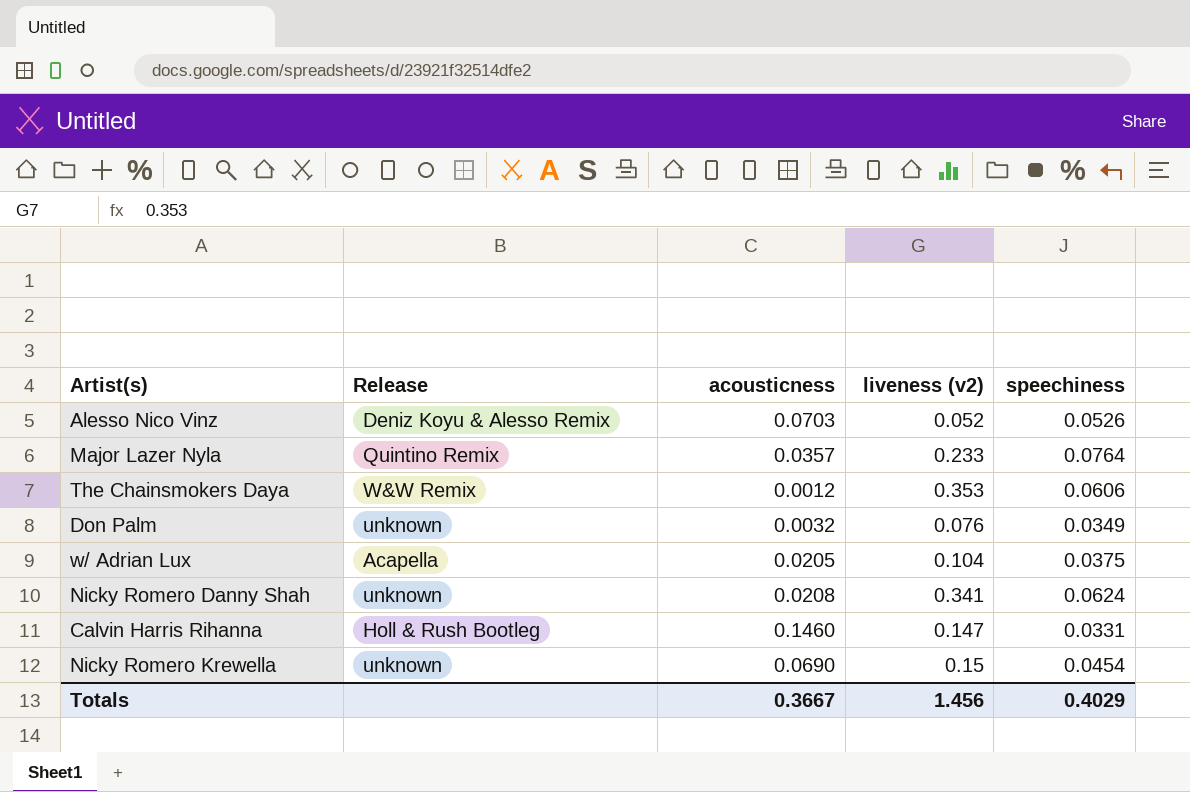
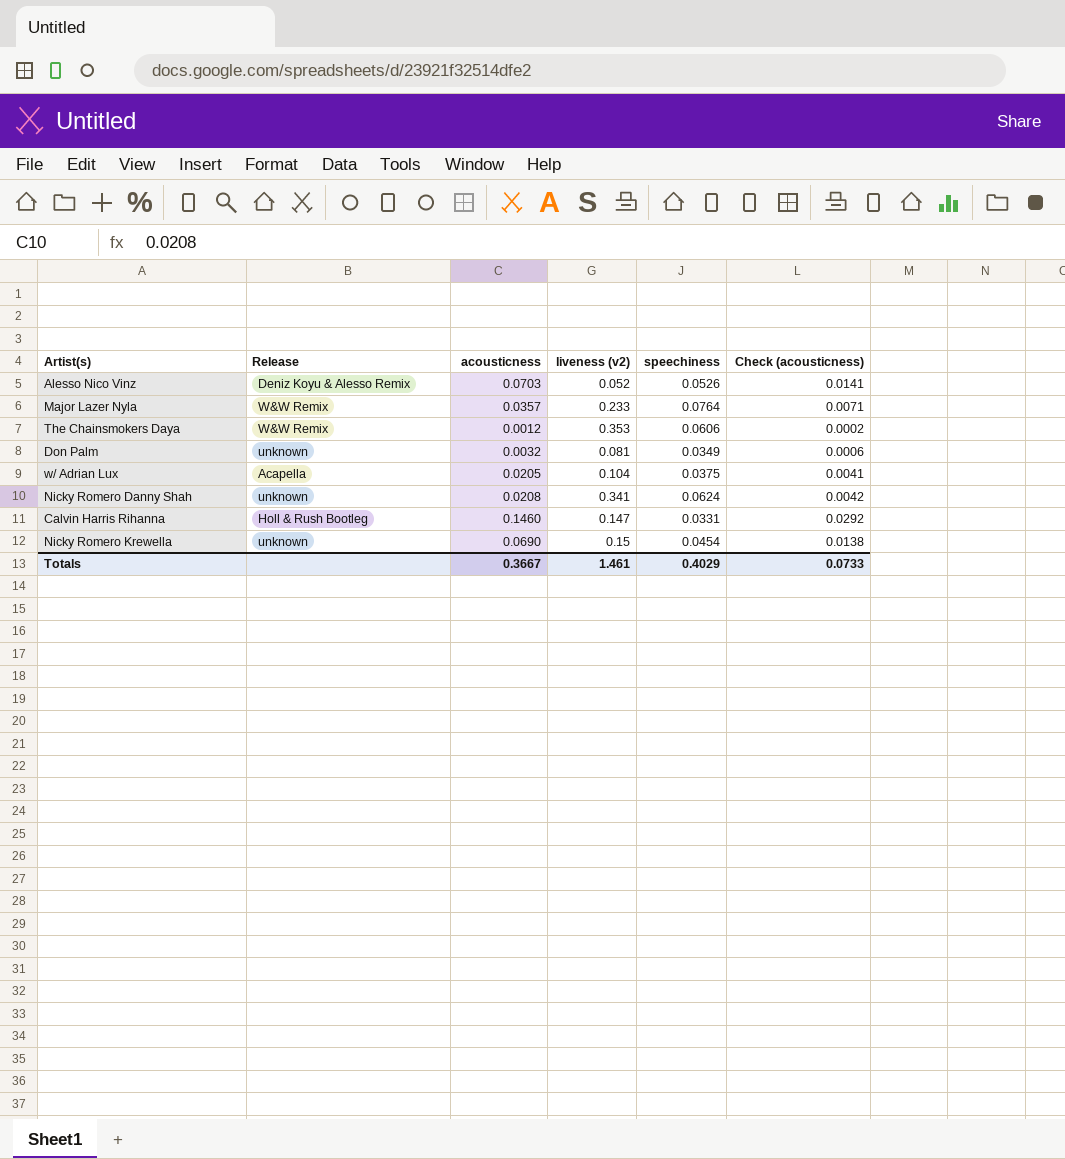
column Check (acousticness) | formula: none -> [acousticness] * 0.2
Major Lazer Nyla | Release: Quintino Remix -> W&W Remix
Don Palm | liveness (v2): 0.076 -> 0.081
Totals | liveness (v2): 1.456 -> 1.461

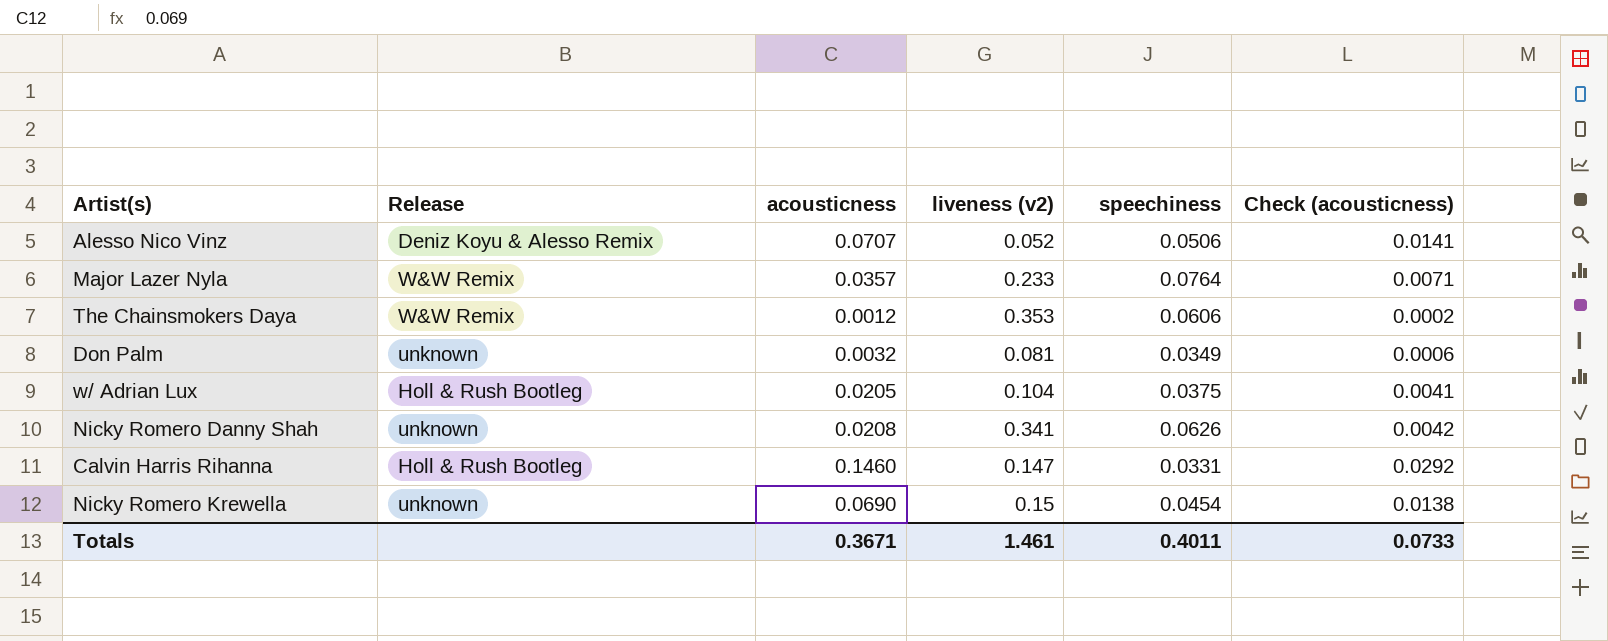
Alesso Nico Vinz | acousticness: 0.0703 -> 0.0707
Alesso Nico Vinz | speechiness: 0.0526 -> 0.0506
w/ Adrian Lux | Release: Acapella -> Holl & Rush Bootleg
Nicky Romero Danny Shah | speechiness: 0.0624 -> 0.0626
Totals | acousticness: 0.3667 -> 0.3671
Totals | speechiness: 0.4029 -> 0.4011

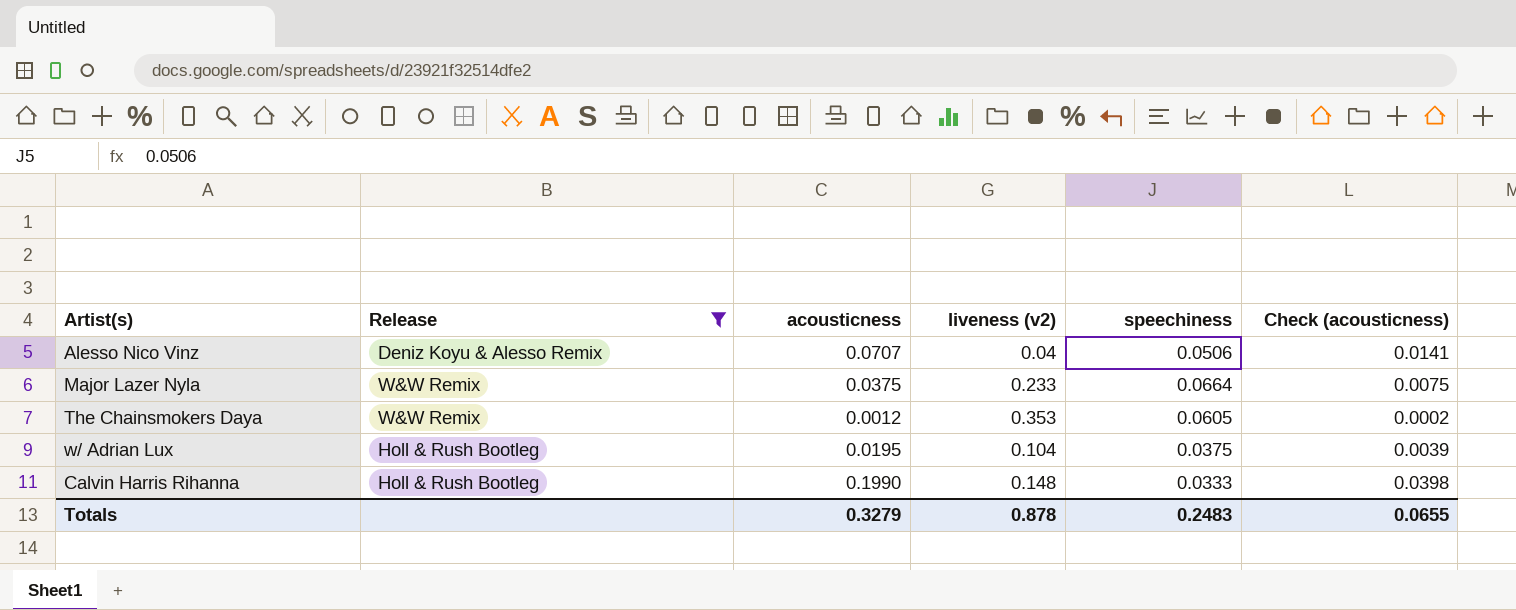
filter: none -> Release != unknown
Alesso Nico Vinz | liveness (v2): 0.052 -> 0.04
Major Lazer Nyla | acousticness: 0.0357 -> 0.0375
Major Lazer Nyla | speechiness: 0.0764 -> 0.0664
Major Lazer Nyla | Check (acousticness): 0.0071 -> 0.0075
The Chainsmokers Daya | speechiness: 0.0606 -> 0.0605
w/ Adrian Lux | acousticness: 0.0205 -> 0.0195
w/ Adrian Lux | Check (acousticness): 0.0041 -> 0.0039
Calvin Harris Rihanna | acousticness: 0.1460 -> 0.1990
Calvin Harris Rihanna | liveness (v2): 0.147 -> 0.148
Calvin Harris Rihanna | speechiness: 0.0331 -> 0.0333
Calvin Harris Rihanna | Check (acousticness): 0.0292 -> 0.0398
Totals | acousticness: 0.3671 -> 0.3279
Totals | liveness (v2): 1.461 -> 0.878
Totals | speechiness: 0.4011 -> 0.2483
Totals | Check (acousticness): 0.0733 -> 0.0655

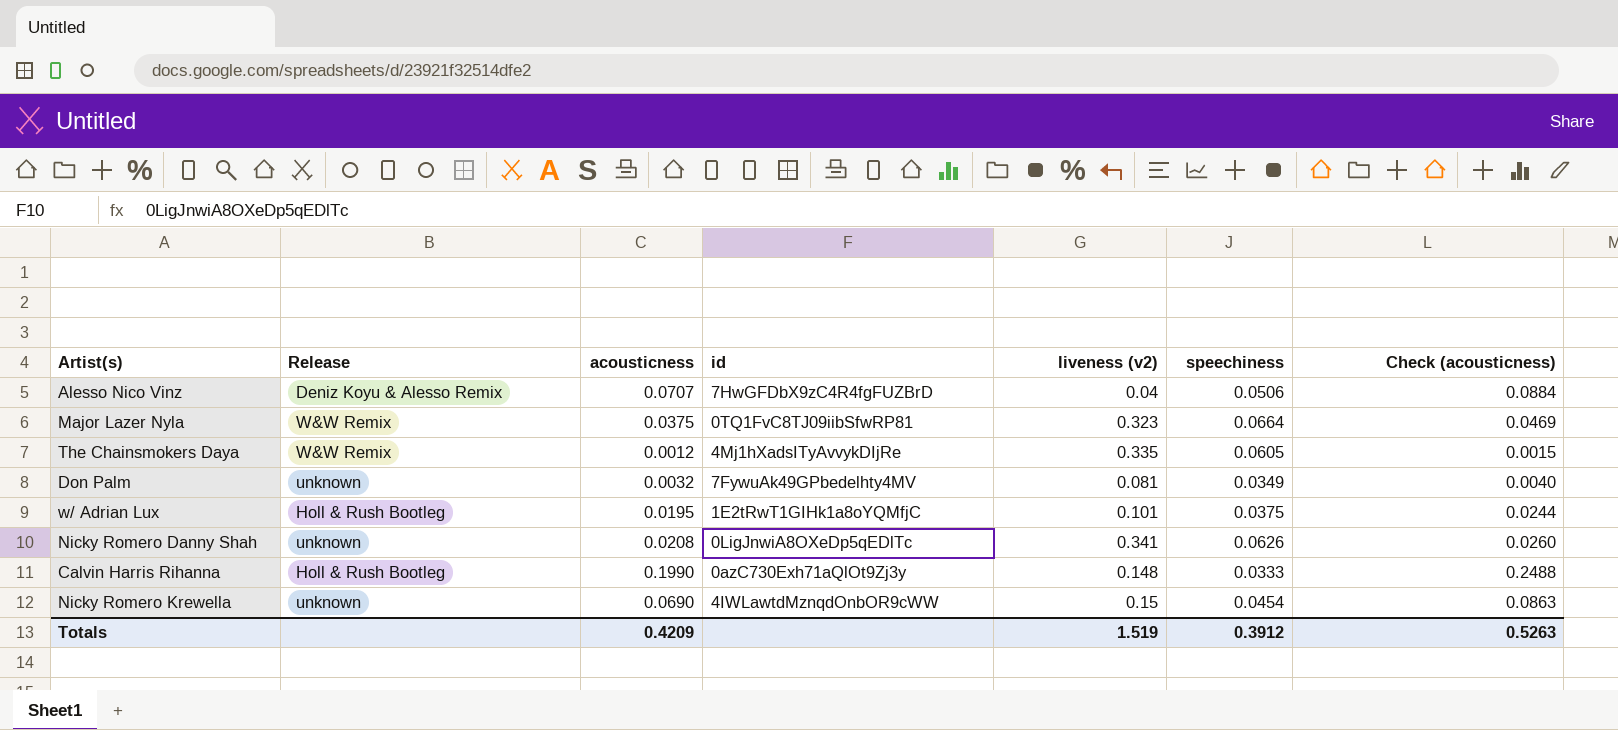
filter: Release != unknown -> none
column id | position: none -> 4
column Check (acousticness) | formula: [acousticness] * 0.2 -> [acousticness] * 1.25
Major Lazer Nyla | liveness (v2): 0.233 -> 0.323
The Chainsmokers Daya | liveness (v2): 0.353 -> 0.335
w/ Adrian Lux | liveness (v2): 0.104 -> 0.101
Totals | acousticness: 0.3279 -> 0.4209
Totals | liveness (v2): 0.878 -> 1.519
Totals | speechiness: 0.2483 -> 0.3912
Totals | Check (acousticness): 0.0655 -> 0.5263

